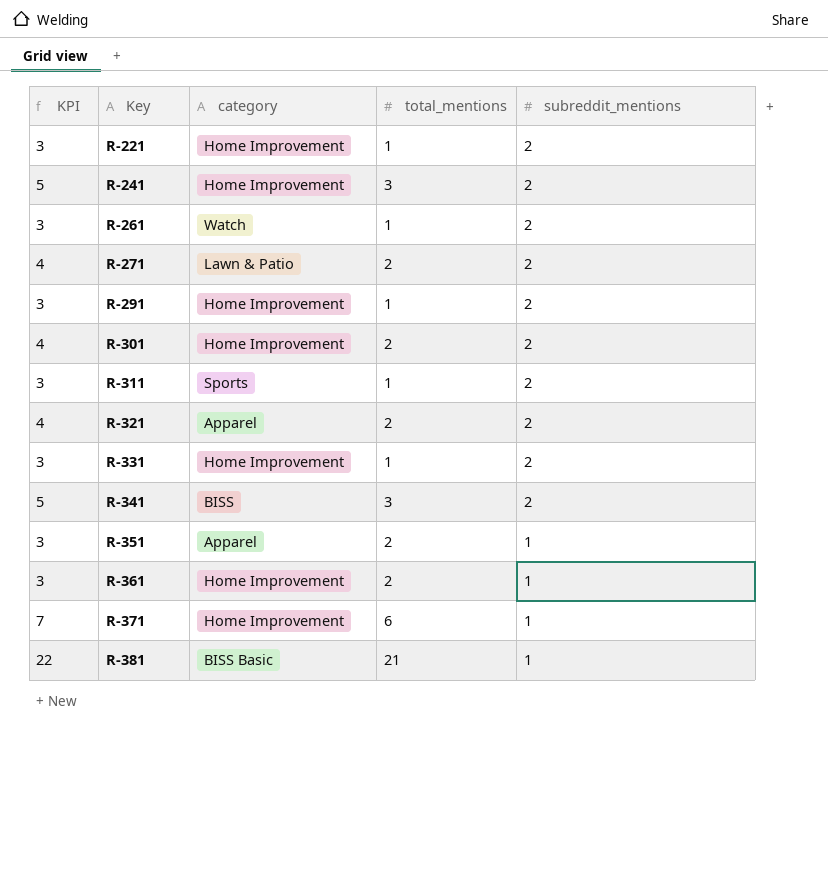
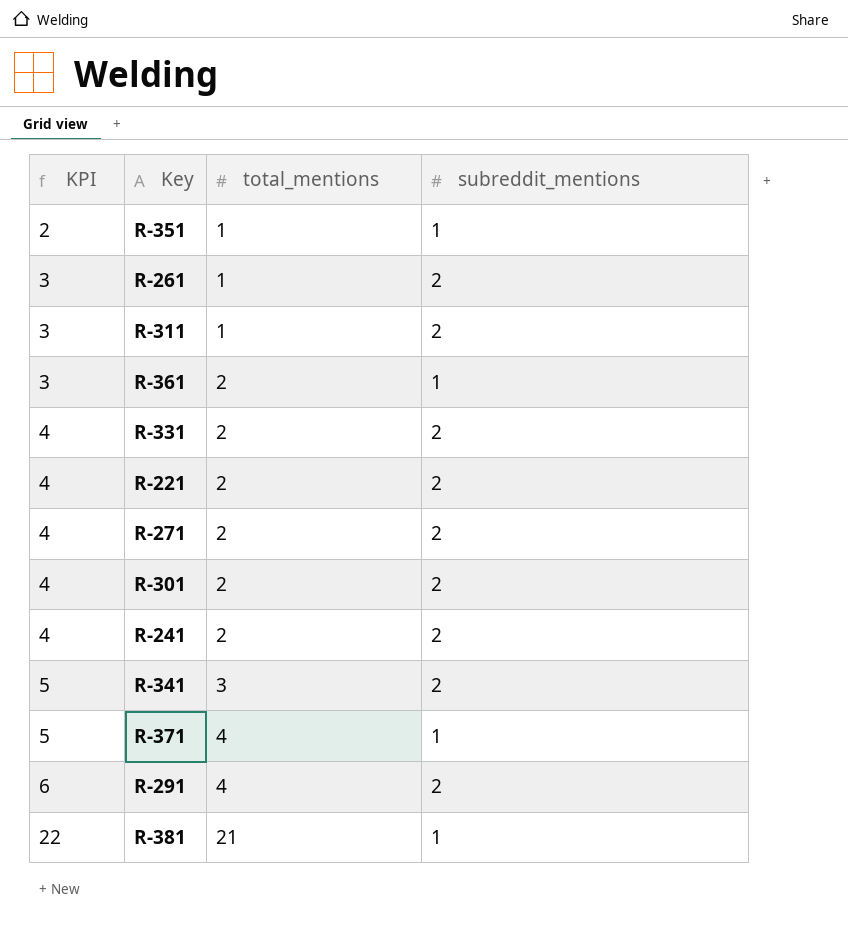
row order: Key ascending -> KPI ascending
column category | position: 3 -> none
row R-321: 4 | Apparel | 2 | 2 -> none
R-351 | KPI: 3 -> 2
R-351 | total_mentions: 2 -> 1
R-331 | KPI: 3 -> 4
R-331 | total_mentions: 1 -> 2
R-221 | KPI: 3 -> 4
R-221 | total_mentions: 1 -> 2
R-241 | KPI: 5 -> 4
R-241 | total_mentions: 3 -> 2
R-371 | KPI: 7 -> 5
R-371 | total_mentions: 6 -> 4
R-291 | KPI: 3 -> 6
R-291 | total_mentions: 1 -> 4

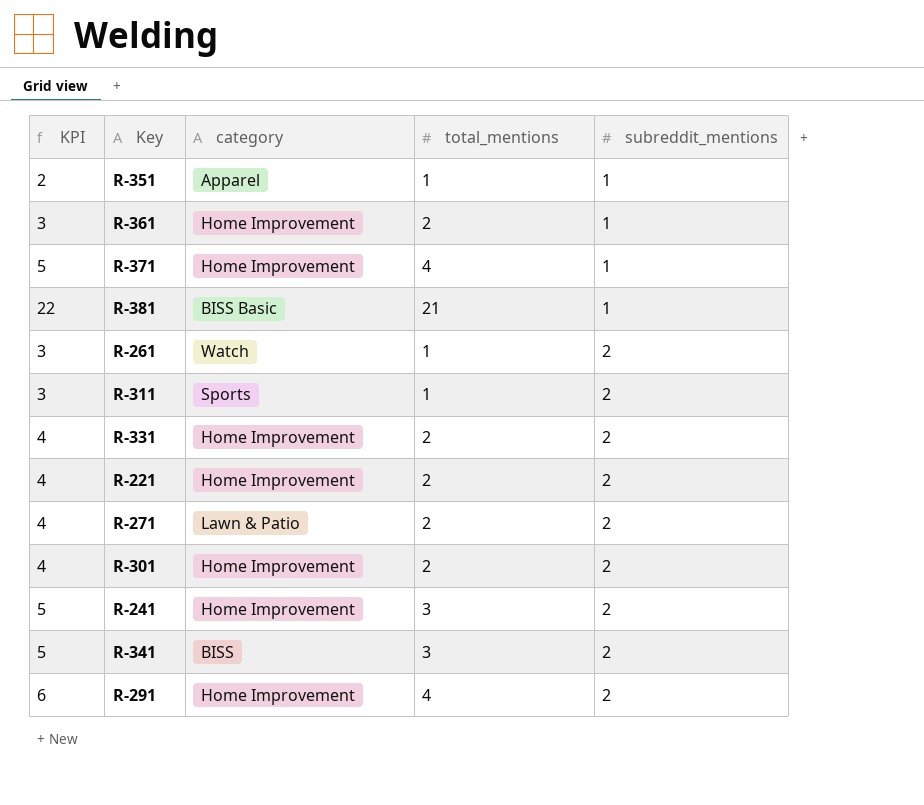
row order: KPI ascending -> subreddit_mentions ascending
column category | position: none -> 3
R-241 | KPI: 4 -> 5
R-241 | total_mentions: 2 -> 3

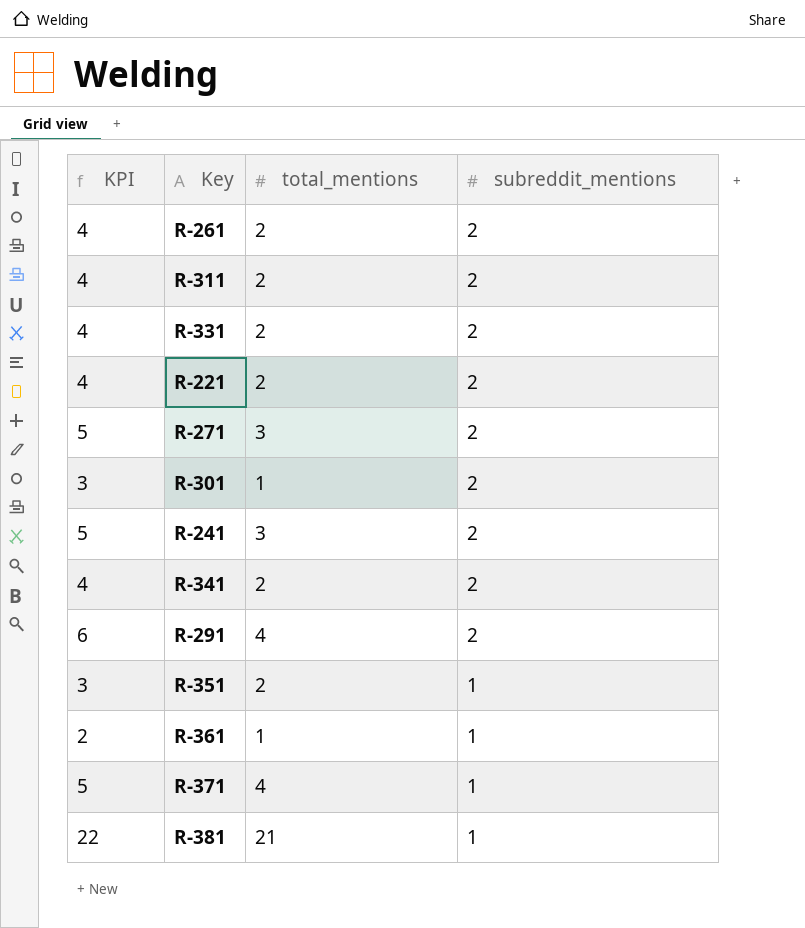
row order: subreddit_mentions ascending -> subreddit_mentions descending
column category | position: 3 -> none
R-261 | KPI: 3 -> 4
R-261 | total_mentions: 1 -> 2
R-311 | KPI: 3 -> 4
R-311 | total_mentions: 1 -> 2
R-271 | KPI: 4 -> 5
R-271 | total_mentions: 2 -> 3
R-301 | KPI: 4 -> 3
R-301 | total_mentions: 2 -> 1
R-341 | KPI: 5 -> 4
R-341 | total_mentions: 3 -> 2
R-351 | KPI: 2 -> 3
R-351 | total_mentions: 1 -> 2
R-361 | KPI: 3 -> 2
R-361 | total_mentions: 2 -> 1

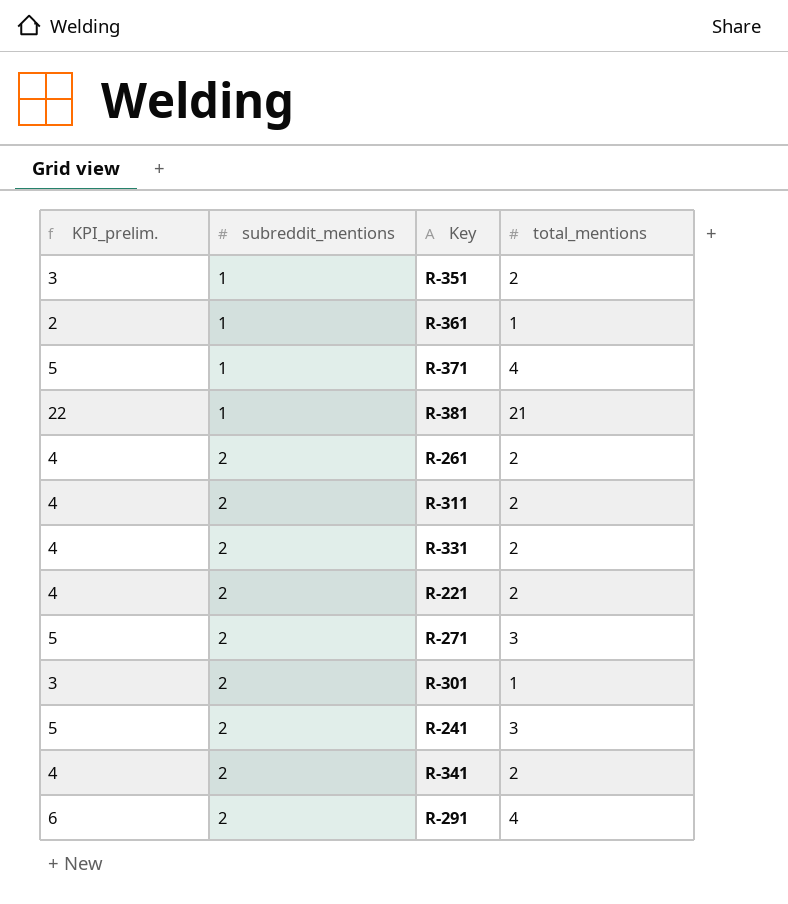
row order: subreddit_mentions descending -> subreddit_mentions ascending
column name: KPI -> KPI_prelim.
column subreddit_mentions | position: 4 -> 2

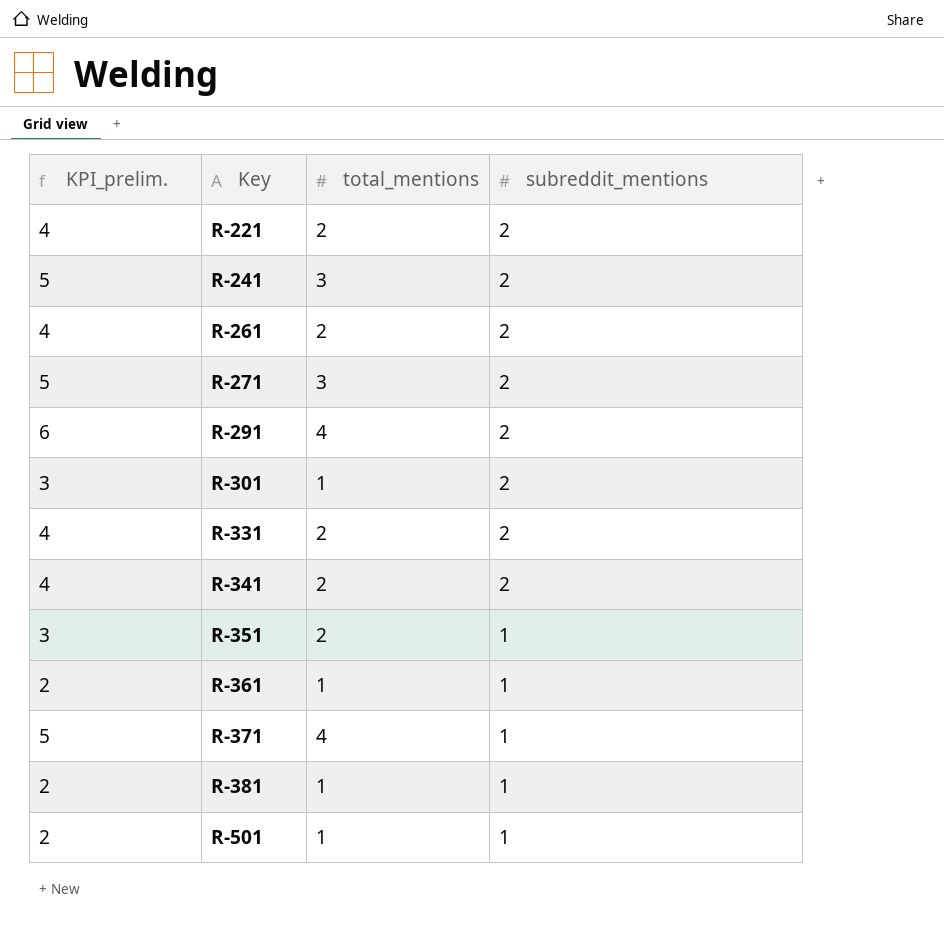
row order: subreddit_mentions ascending -> Key ascending
column subreddit_mentions | position: 2 -> 4
row R-311: 4 | 2 | 2 -> none
R-381 | KPI_prelim.: 22 -> 2
R-381 | total_mentions: 21 -> 1
row R-501: none -> 2 | 1 | 1

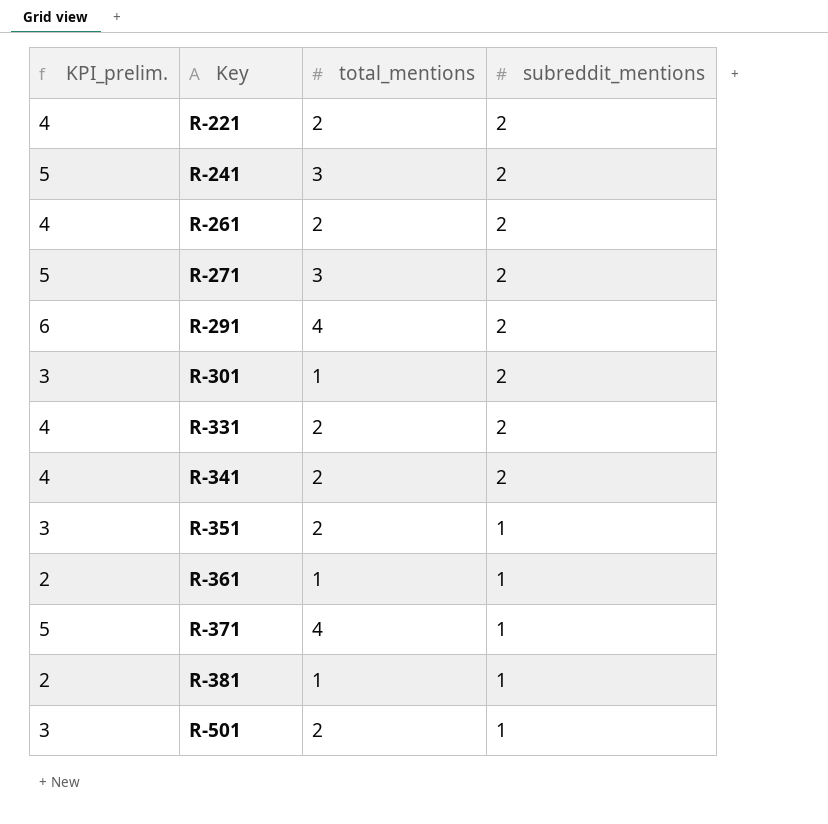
R-501 | KPI_prelim.: 2 -> 3
R-501 | total_mentions: 1 -> 2

